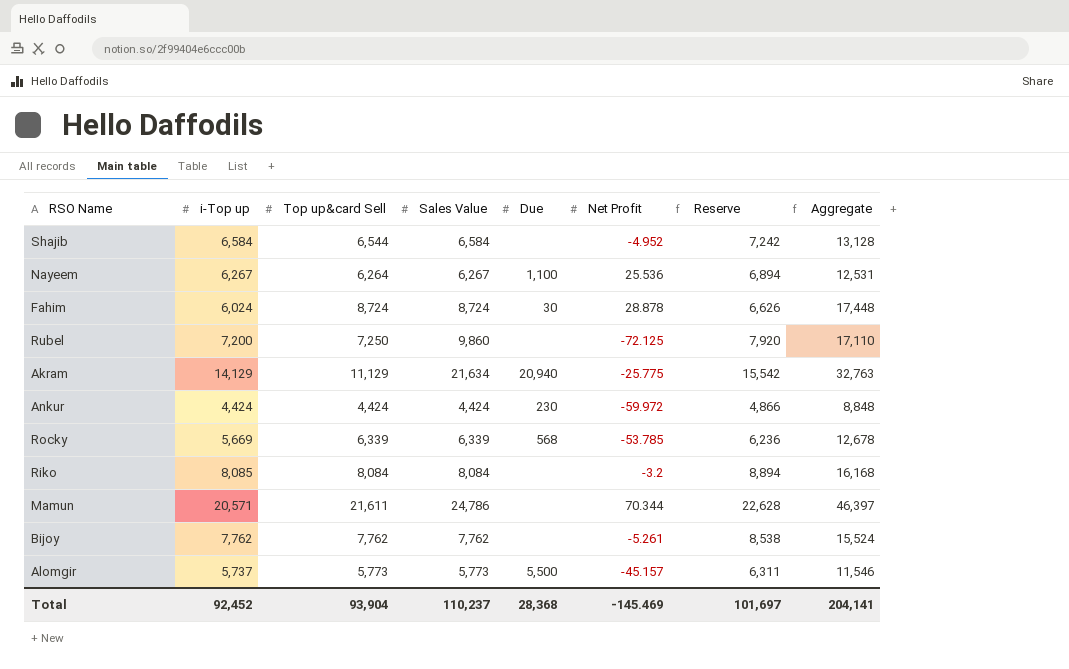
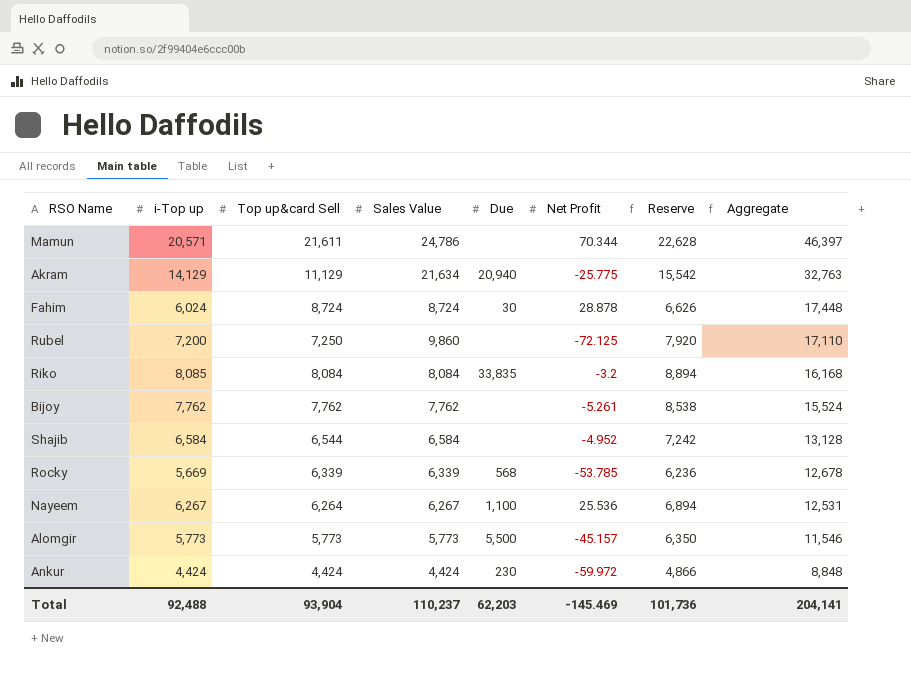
row order: none -> Aggregate descending
Riko | Due: none -> 33,835
Alomgir | i-Top up: 5,737 -> 5,773
Alomgir | Reserve: 6,311 -> 6,350
Total | i-Top up: 92,452 -> 92,488
Total | Due: 28,368 -> 62,203
Total | Reserve: 101,697 -> 101,736

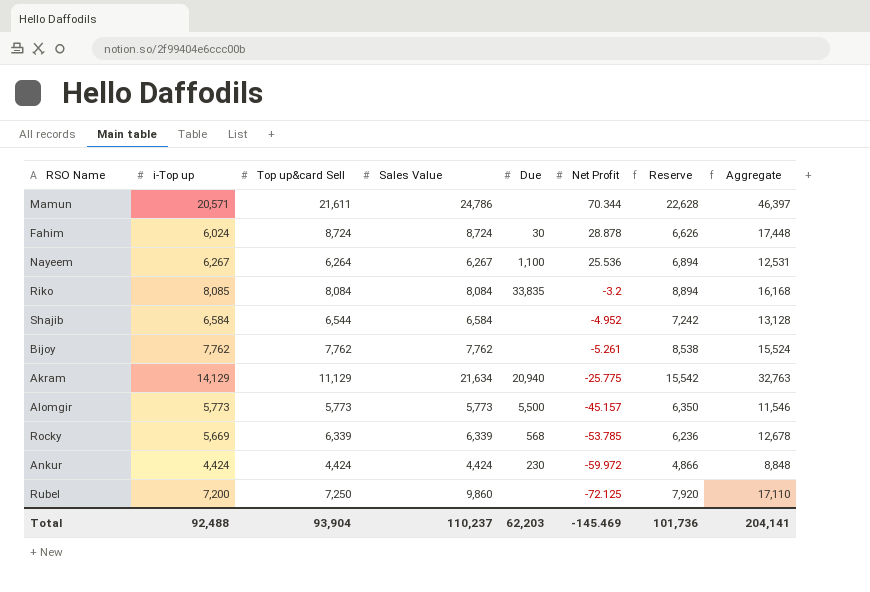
row order: Aggregate descending -> Net Profit descending

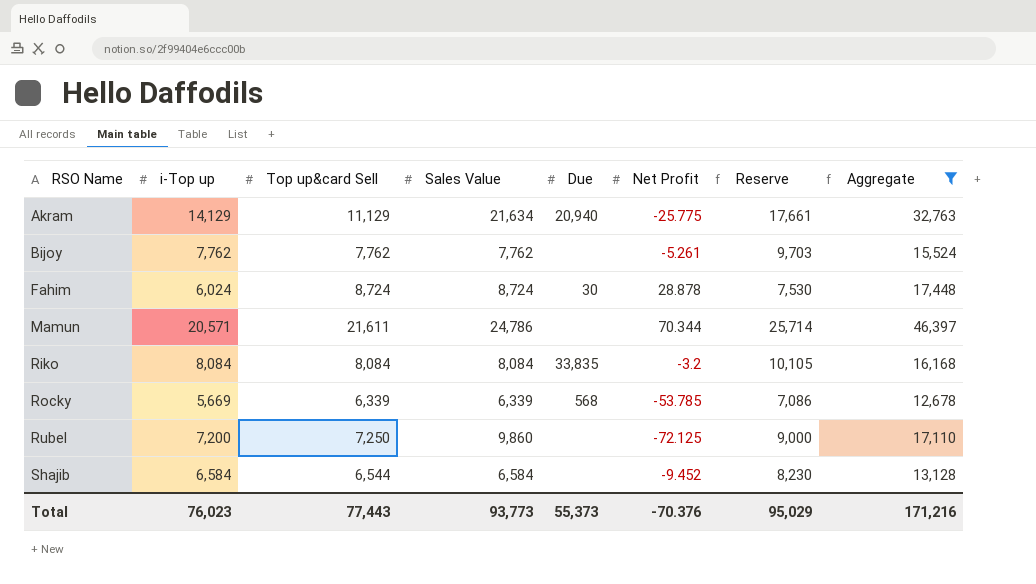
filter: none -> Aggregate >= 12,678
row order: Net Profit descending -> RSO Name ascending
column Reserve | formula: [i-Top up] * 1.1 -> [i-Top up] * 1.25
Riko | i-Top up: 8,085 -> 8,084
Shajib | Net Profit: -4.952 -> -9.452
Total | i-Top up: 92,488 -> 76,023
Total | Top up&card Sell: 93,904 -> 77,443
Total | Sales Value: 110,237 -> 93,773
Total | Due: 62,203 -> 55,373
Total | Net Profit: -145.469 -> -70.376
Total | Reserve: 101,736 -> 95,029
Total | Aggregate: 204,141 -> 171,216

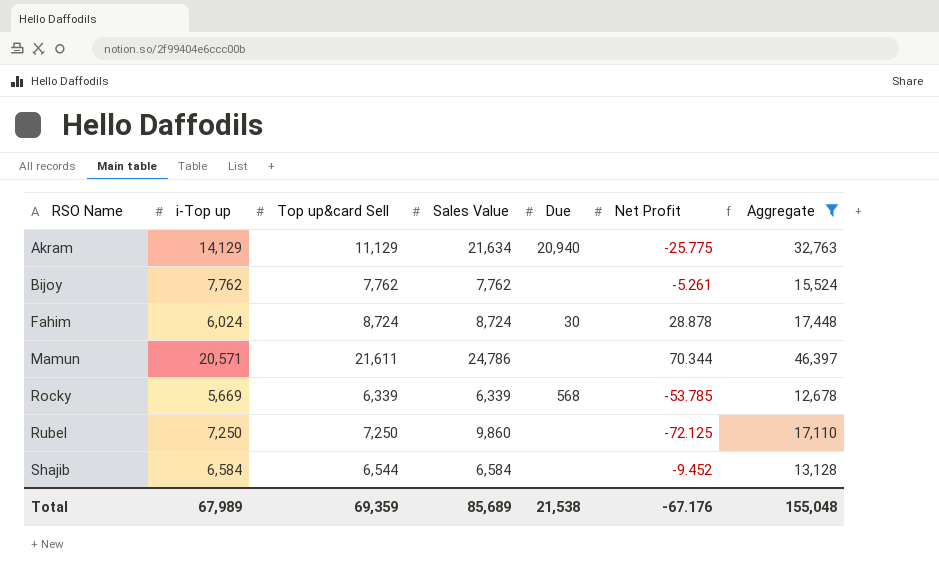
column Reserve | formula: [i-Top up] * 1.25 -> none
row Riko: 8,084 | 8,084 | 8,084 | 33,835 | -3.2 | 10,105 | 16,168 -> none
Rubel | i-Top up: 7,200 -> 7,250
Total | i-Top up: 76,023 -> 67,989
Total | Top up&card Sell: 77,443 -> 69,359
Total | Sales Value: 93,773 -> 85,689
Total | Due: 55,373 -> 21,538
Total | Net Profit: -70.376 -> -67.176
Total | Aggregate: 171,216 -> 155,048

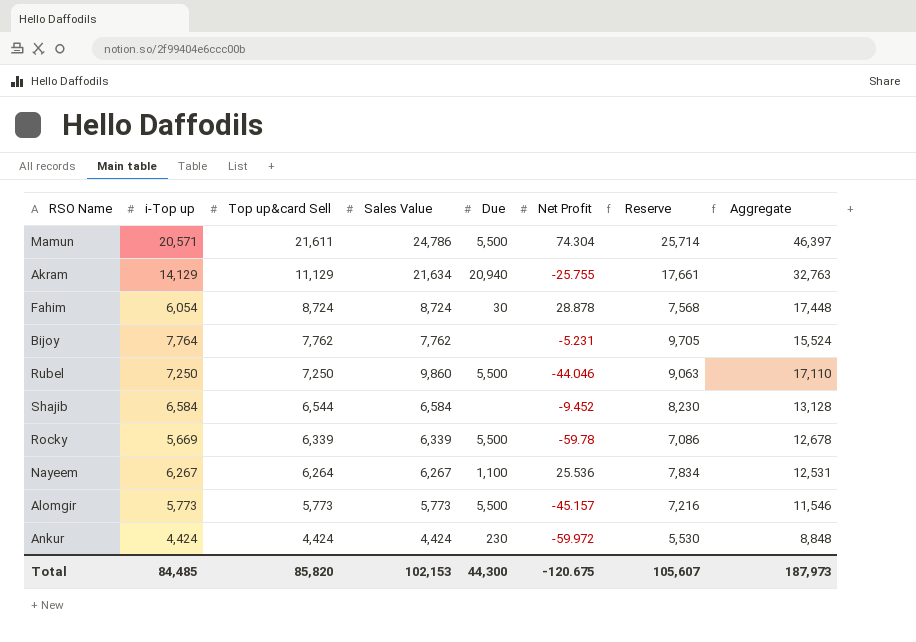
filter: Aggregate >= 12,678 -> none
row order: RSO Name ascending -> Top up&card Sell descending
column Reserve | formula: none -> [i-Top up] * 1.25
Mamun | Due: none -> 5,500
Mamun | Net Profit: 70.344 -> 74.304
Akram | Net Profit: -25.775 -> -25.755
Fahim | i-Top up: 6,024 -> 6,054
Bijoy | i-Top up: 7,762 -> 7,764
Bijoy | Net Profit: -5.261 -> -5.231
Rubel | Due: none -> 5,500
Rubel | Net Profit: -72.125 -> -44.046
Rocky | Due: 568 -> 5,500
Rocky | Net Profit: -53.785 -> -59.78
Total | i-Top up: 67,989 -> 84,485
Total | Top up&card Sell: 69,359 -> 85,820
Total | Sales Value: 85,689 -> 102,153
Total | Due: 21,538 -> 44,300
Total | Net Profit: -67.176 -> -120.675
Total | Aggregate: 155,048 -> 187,973

